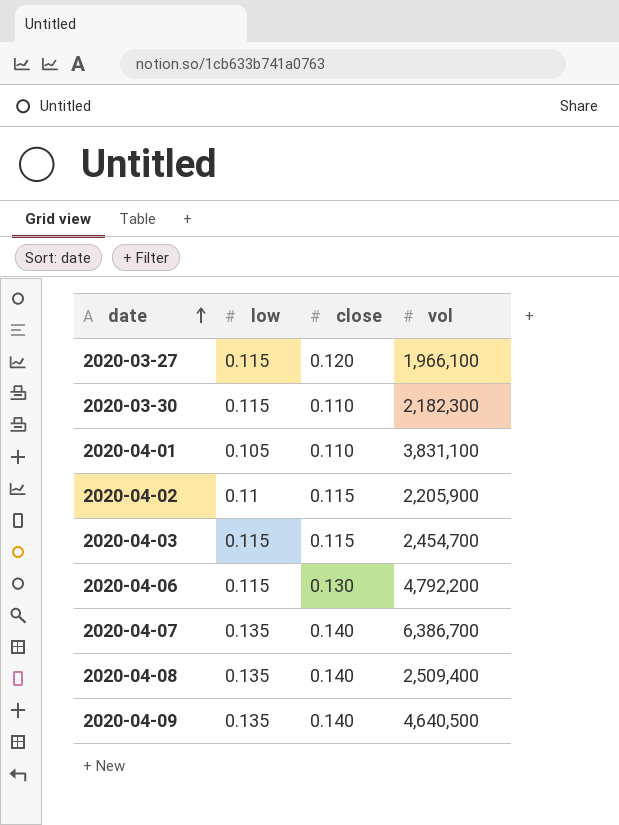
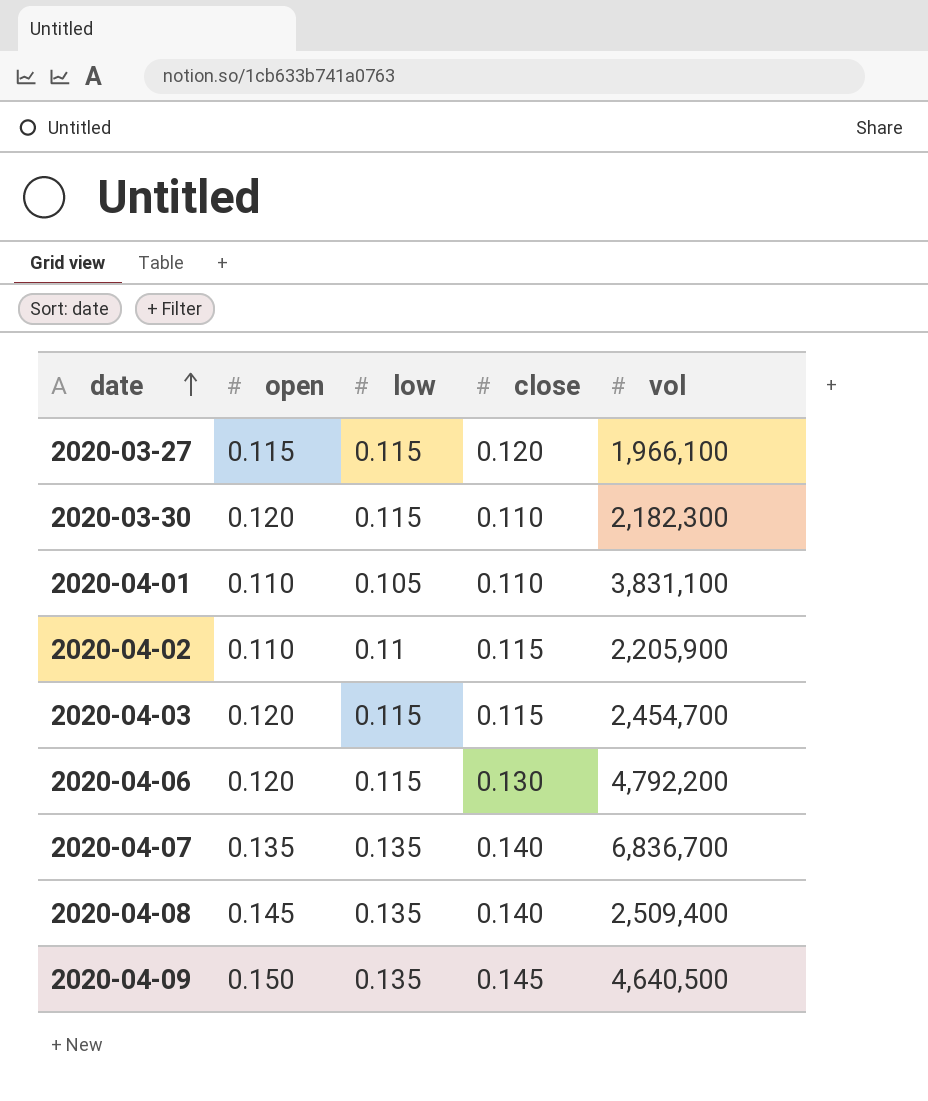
column open | position: none -> 2
2020-04-07 | vol: 6,386,700 -> 6,836,700
2020-04-09 | close: 0.140 -> 0.145

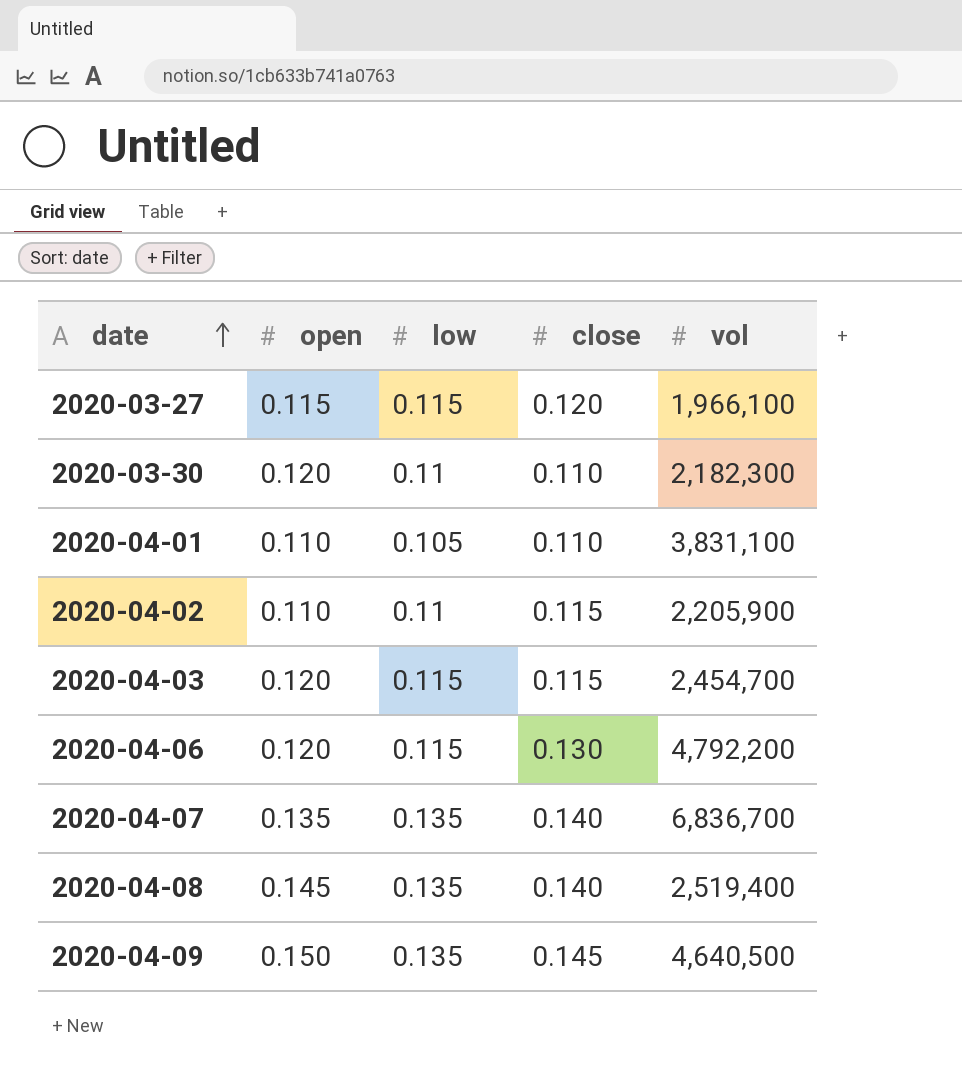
2020-03-30 | low: 0.115 -> 0.11
2020-04-08 | vol: 2,509,400 -> 2,519,400

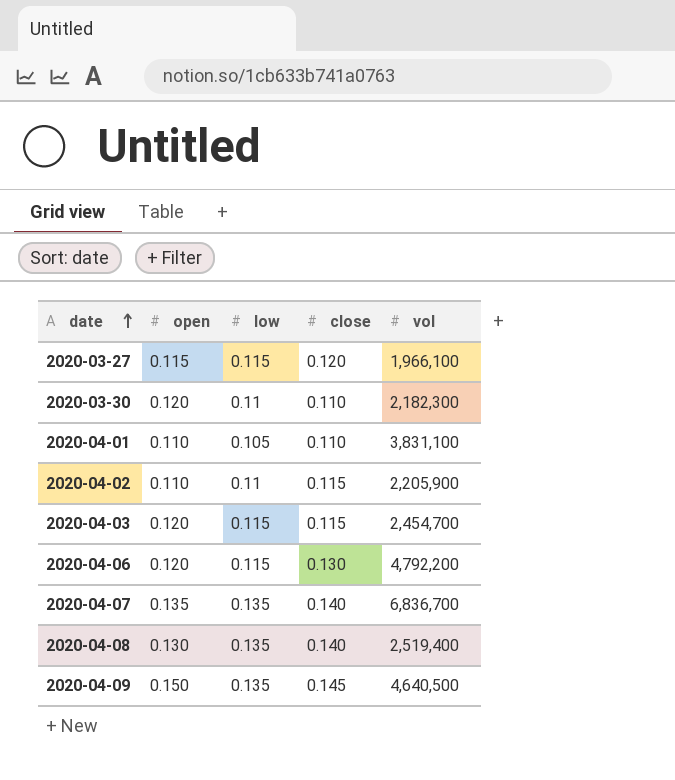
2020-04-08 | open: 0.145 -> 0.130

